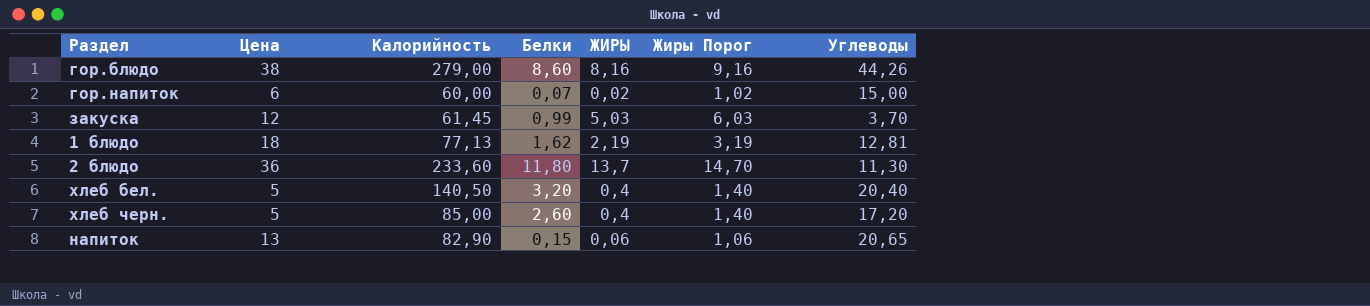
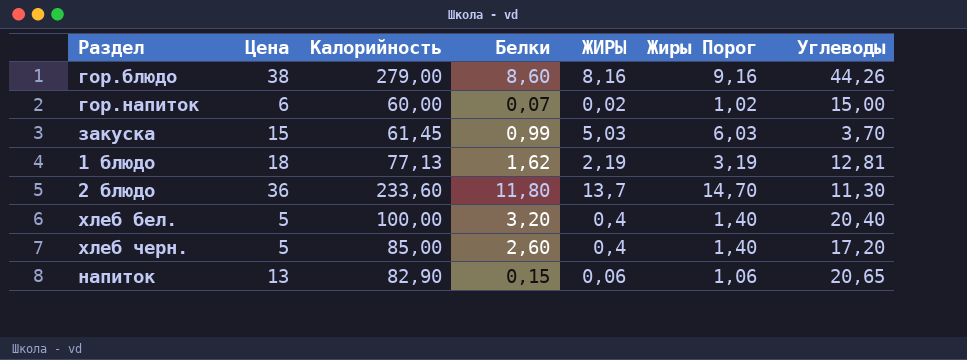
закуска | Цена: 12 -> 15
хлеб бел. | Калорийность: 140,50 -> 100,00

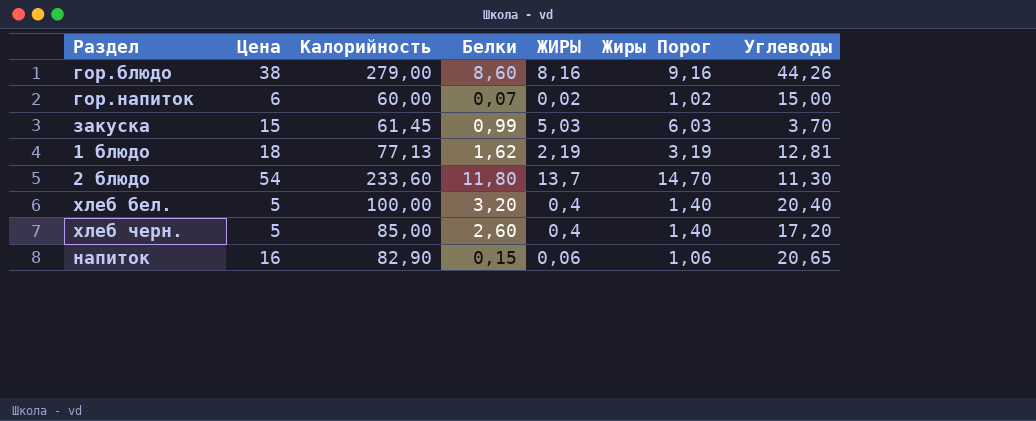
2 блюдо | Цена: 36 -> 54
напиток | Цена: 13 -> 16

